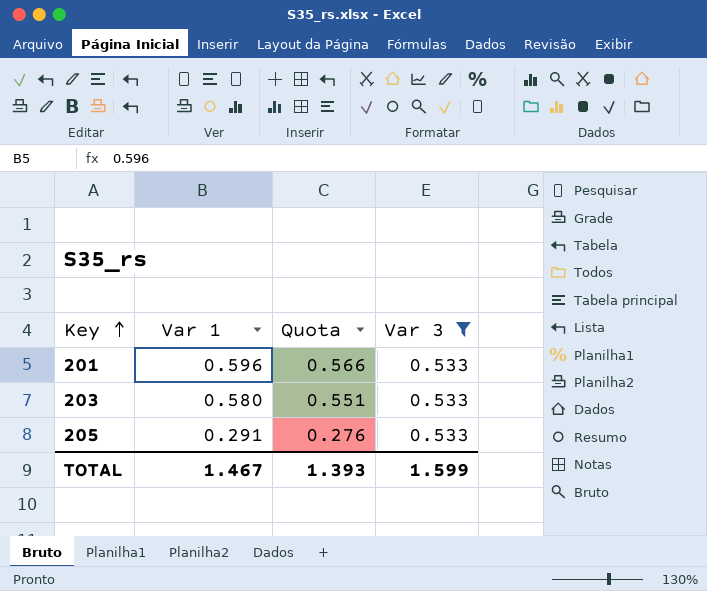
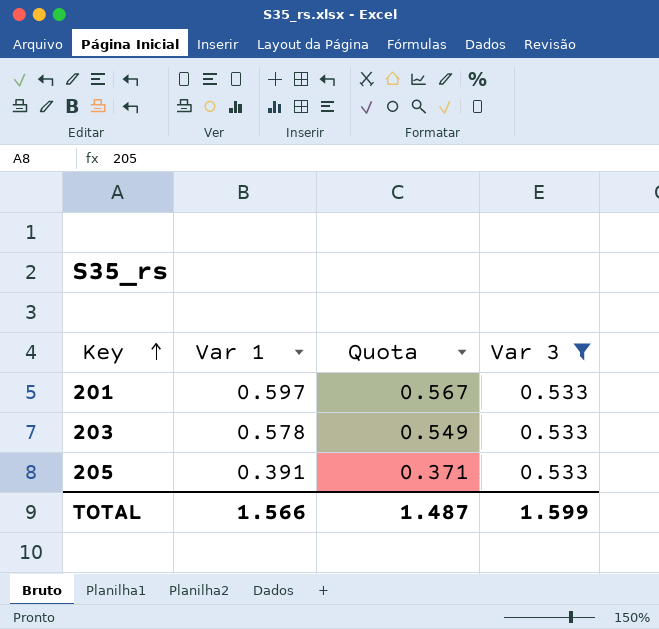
201 | Var 1: 0.596 -> 0.597
201 | Quota: 0.566 -> 0.567
203 | Var 1: 0.580 -> 0.578
203 | Quota: 0.551 -> 0.549
205 | Var 1: 0.291 -> 0.391
205 | Quota: 0.276 -> 0.371
TOTAL | Var 1: 1.467 -> 1.566
TOTAL | Quota: 1.393 -> 1.487

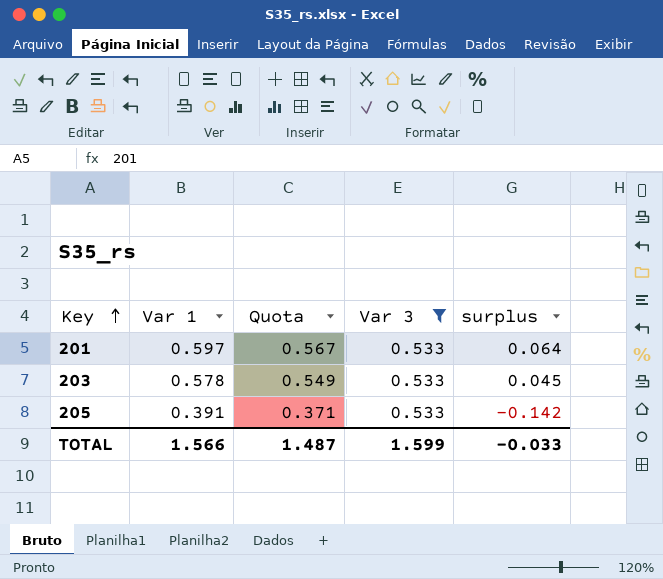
column surplus | formula: none -> [Var 1] - [Var 3]

